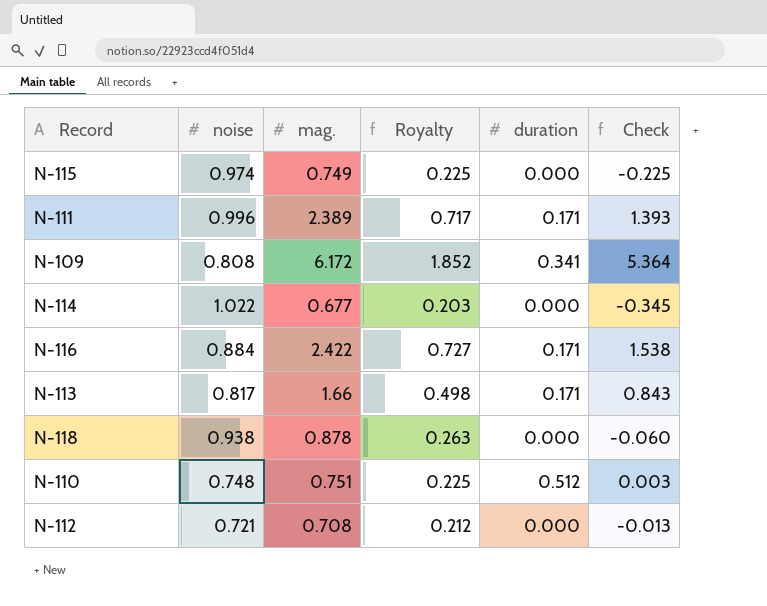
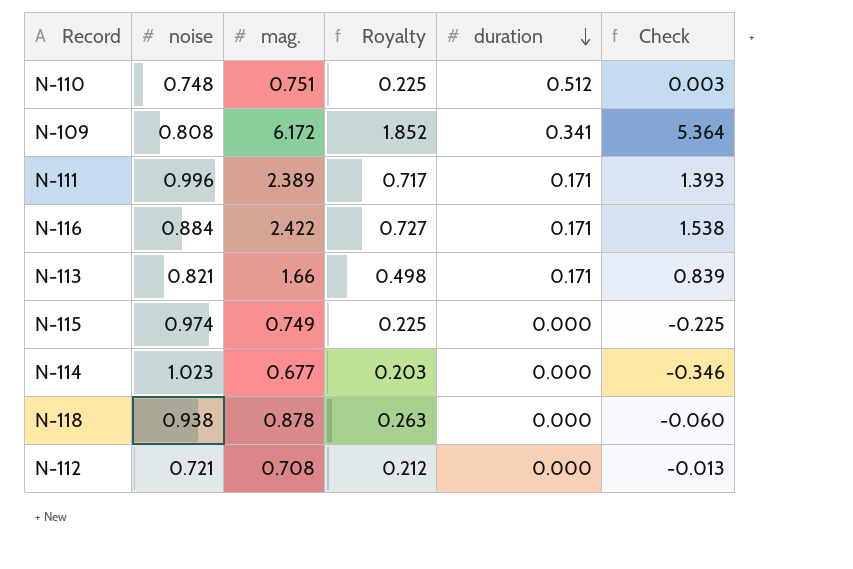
row order: none -> duration descending
N-113 | noise: 0.817 -> 0.821
N-113 | Check: 0.843 -> 0.839
N-114 | noise: 1.022 -> 1.023
N-114 | Check: -0.345 -> -0.346

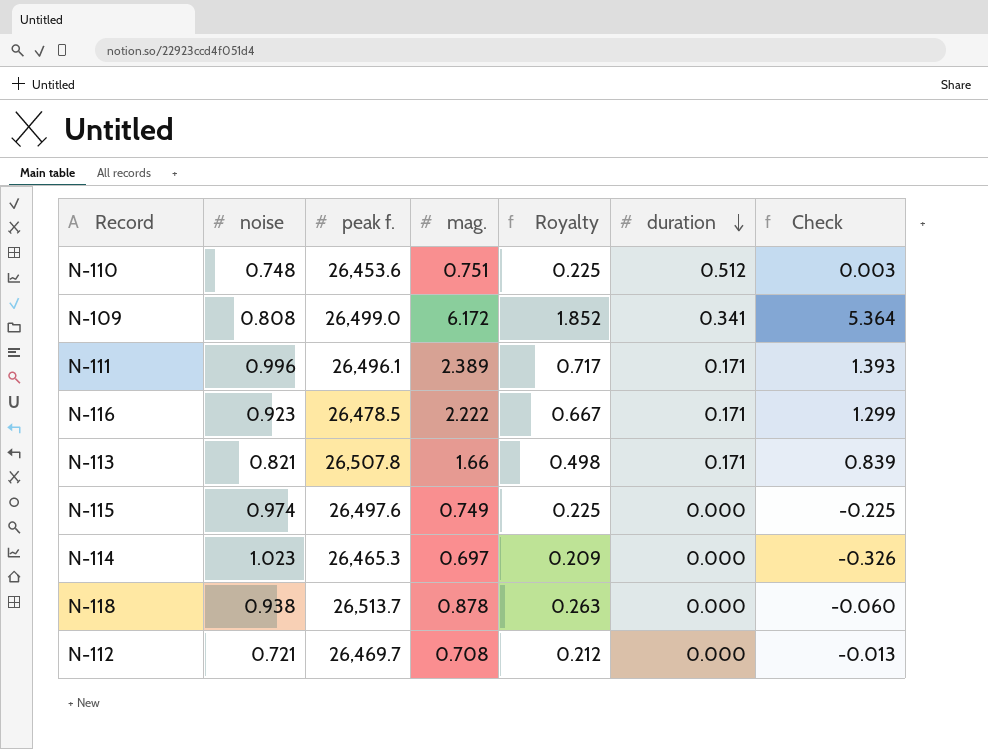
column peak f. | position: none -> 3
N-116 | noise: 0.884 -> 0.923
N-116 | mag.: 2.422 -> 2.222
N-116 | Royalty: 0.727 -> 0.667
N-116 | Check: 1.538 -> 1.299
N-114 | mag.: 0.677 -> 0.697
N-114 | Royalty: 0.203 -> 0.209
N-114 | Check: -0.346 -> -0.326

